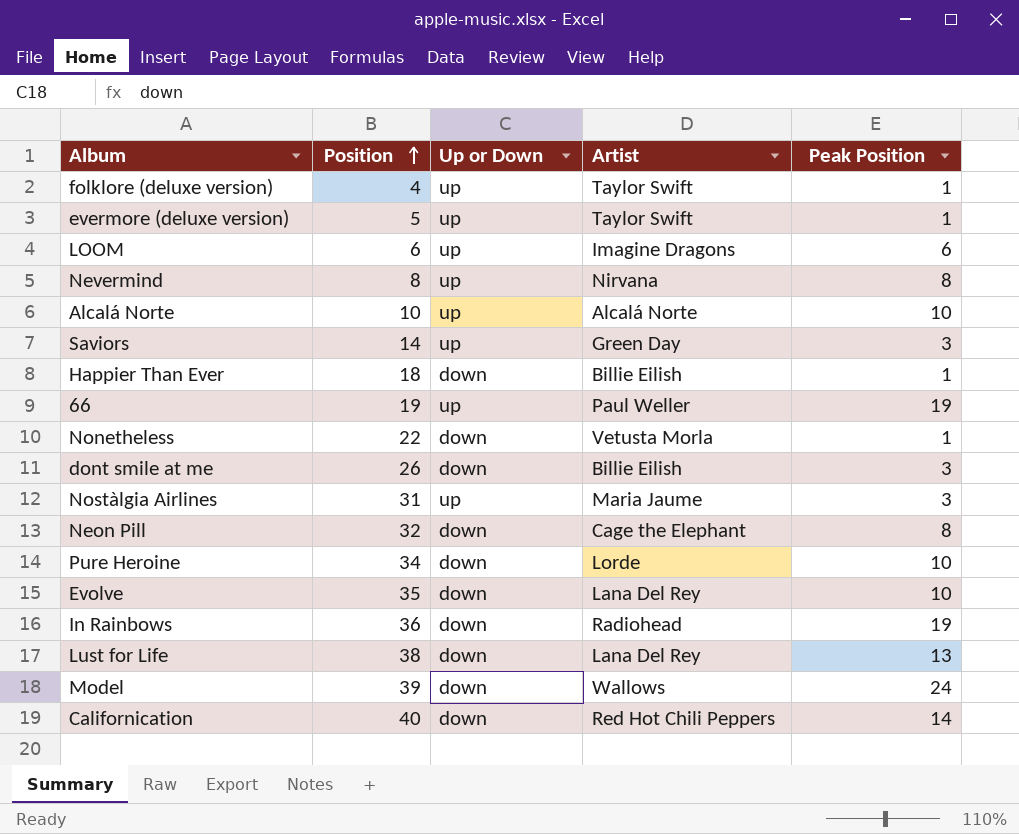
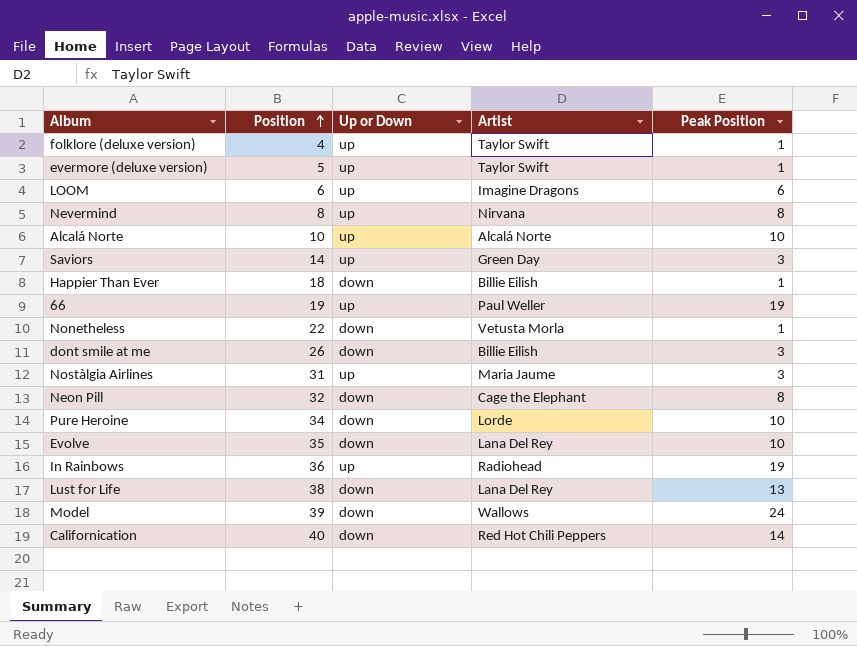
In Rainbows | Up or Down: down -> up

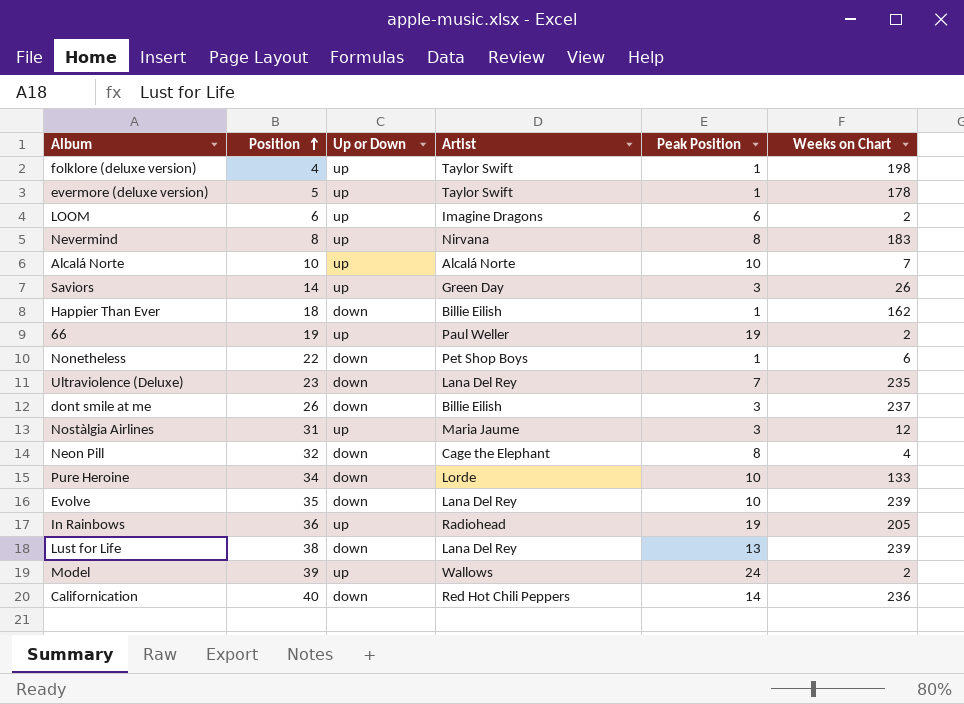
column Weeks on Chart | position: none -> 6
Nonetheless | Artist: Vetusta Morla -> Pet Shop Boys
row Ultraviolence (Deluxe): none -> 23 | down | Lana Del Rey | 7 | 235
Model | Up or Down: down -> up

